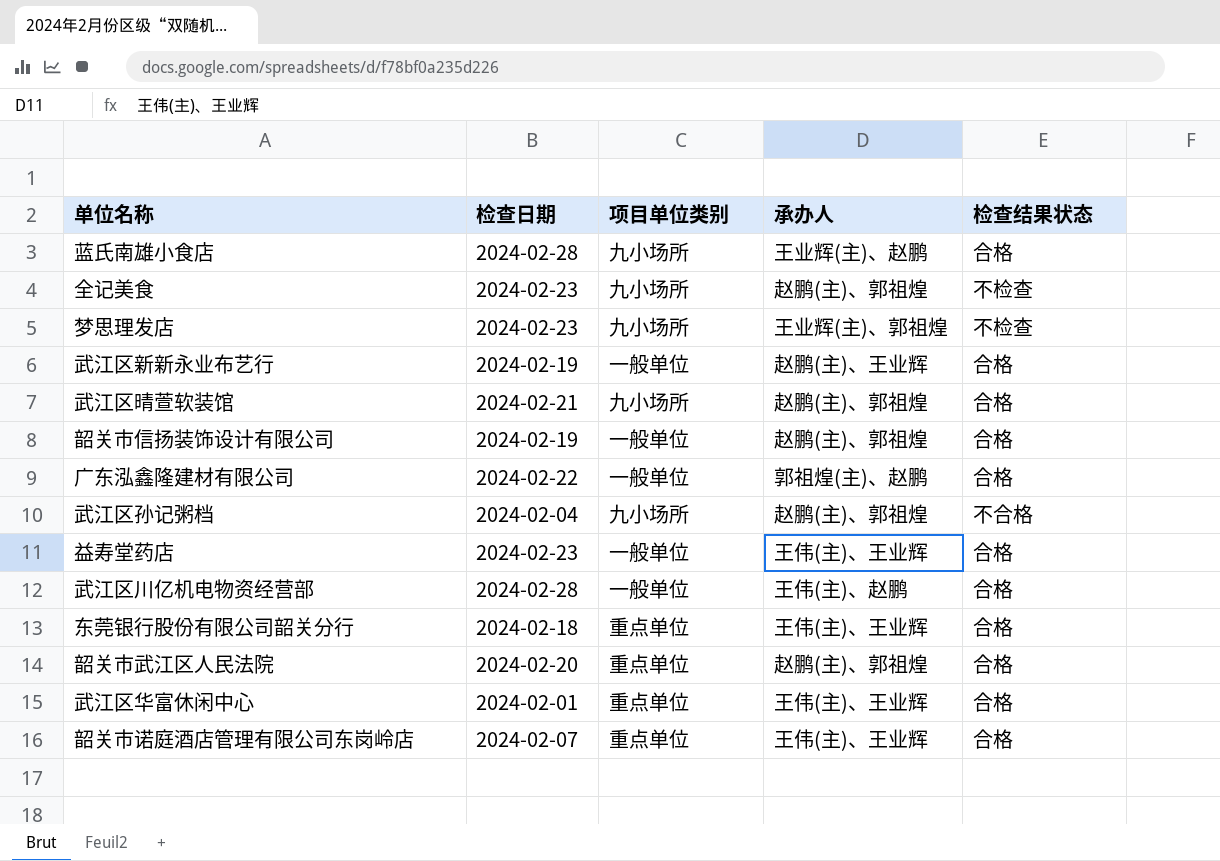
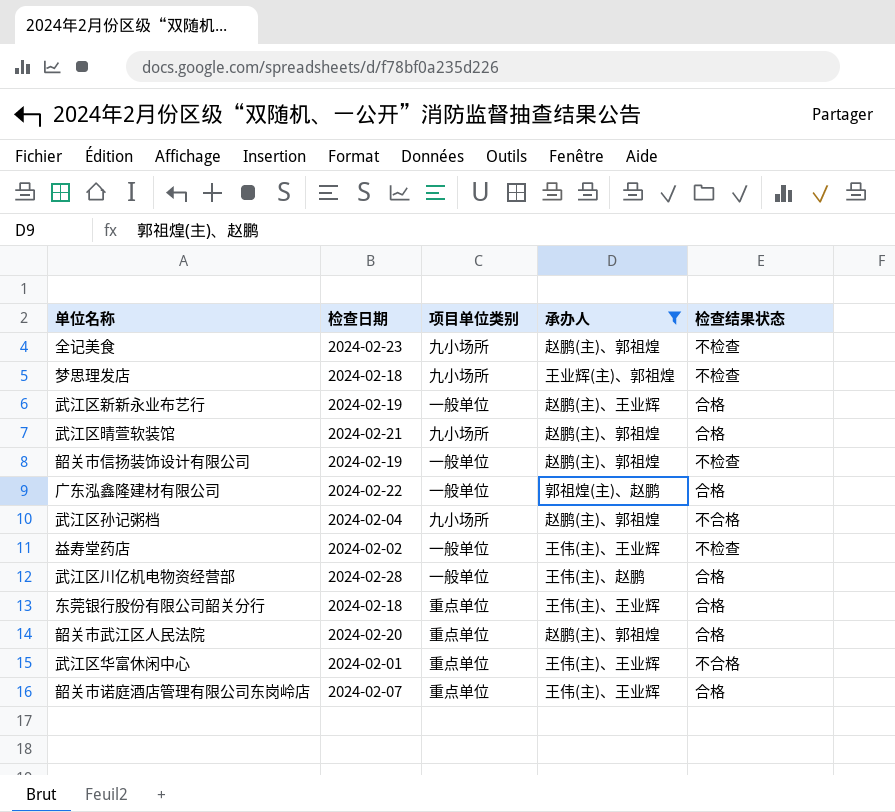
filter: none -> 承办人 != 王业辉(主)、赵鹏
梦思理发店 | 检查日期: 2024-02-23 -> 2024-02-18
韶关市信扬装饰设计有限公司 | 检查结果状态: 合格 -> 不检查
益寿堂药店 | 检查日期: 2024-02-23 -> 2024-02-02
益寿堂药店 | 检查结果状态: 合格 -> 不检查
武江区华富休闲中心 | 检查结果状态: 合格 -> 不合格

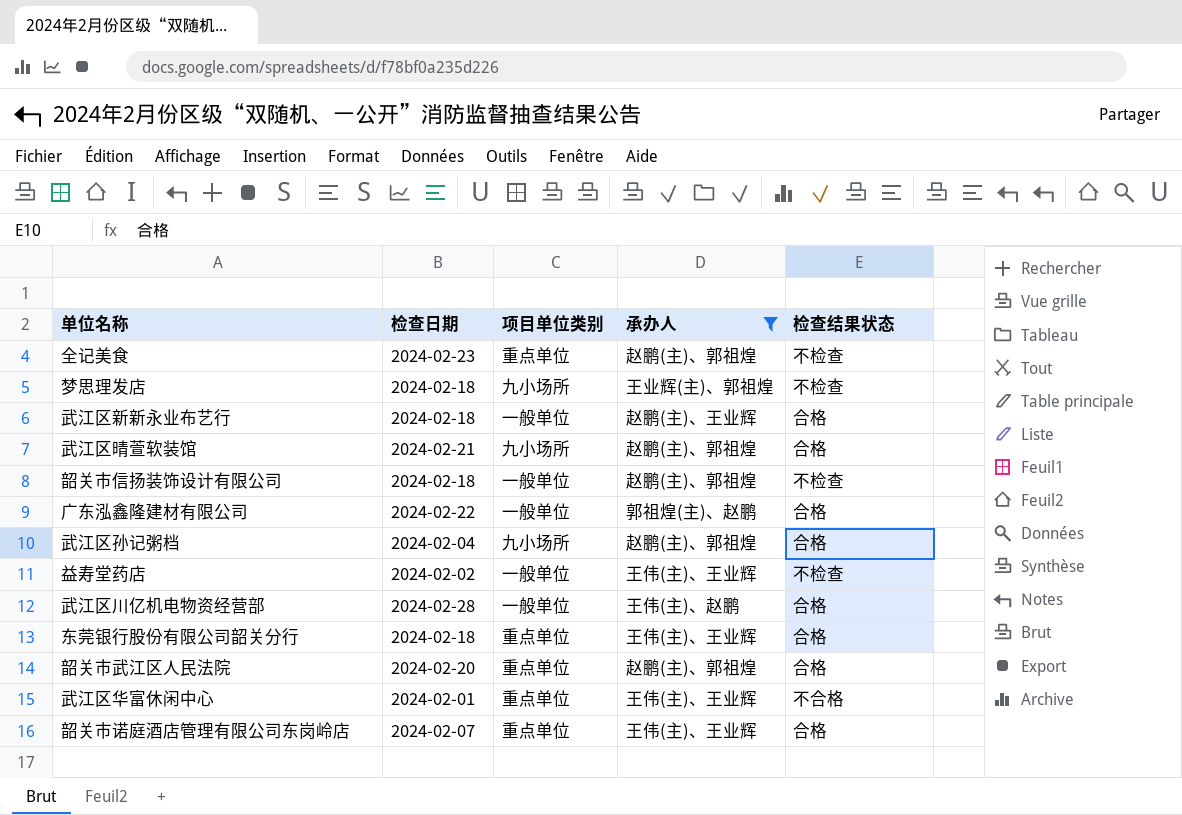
全记美食 | 项目单位类别: 九小场所 -> 重点单位
武江区新新永业布艺行 | 检查日期: 2024-02-19 -> 2024-02-18
韶关市信扬装饰设计有限公司 | 检查日期: 2024-02-19 -> 2024-02-18
武江区孙记粥档 | 检查结果状态: 不合格 -> 合格

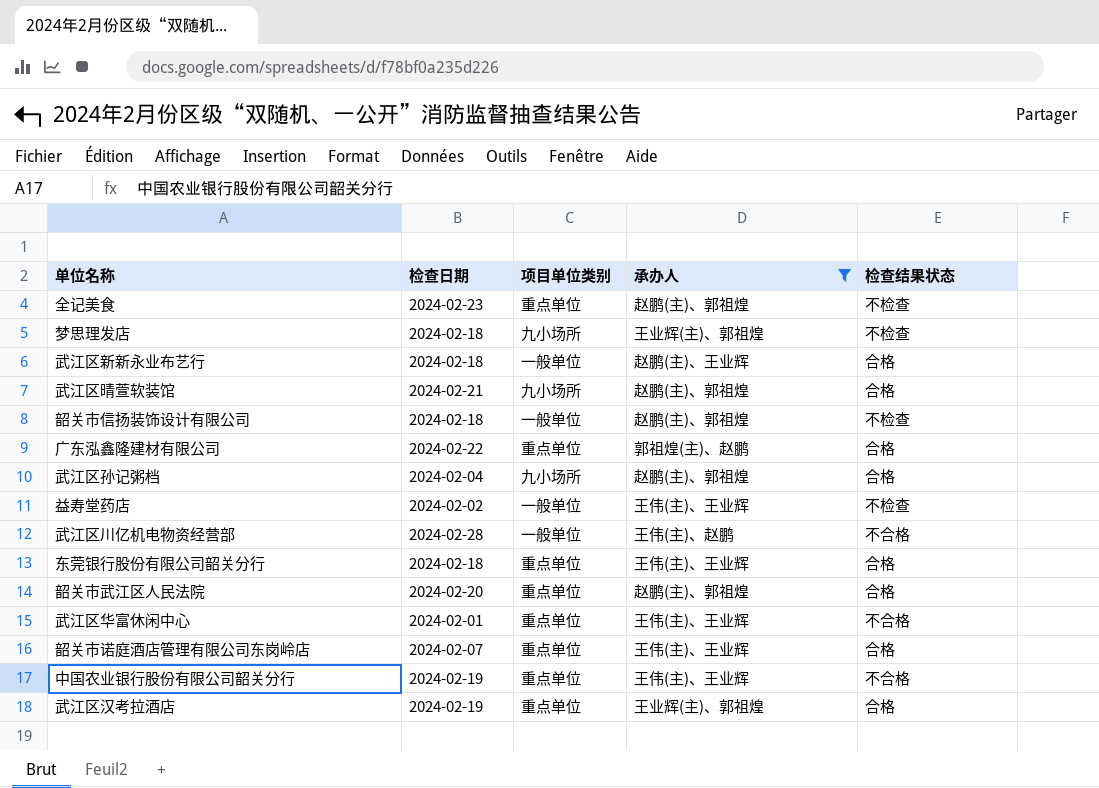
广东泓鑫隆建材有限公司 | 项目单位类别: 一般单位 -> 重点单位
武江区川亿机电物资经营部 | 检查结果状态: 合格 -> 不合格
row 中国农业银行股份有限公司韶关分行: none -> 2024-02-19 | 重点单位 | 王伟(主)、王业辉 | 不合格
row 武江区汉考拉酒店: none -> 2024-02-19 | 重点单位 | 王业辉(主)、郭祖煌 | 合格

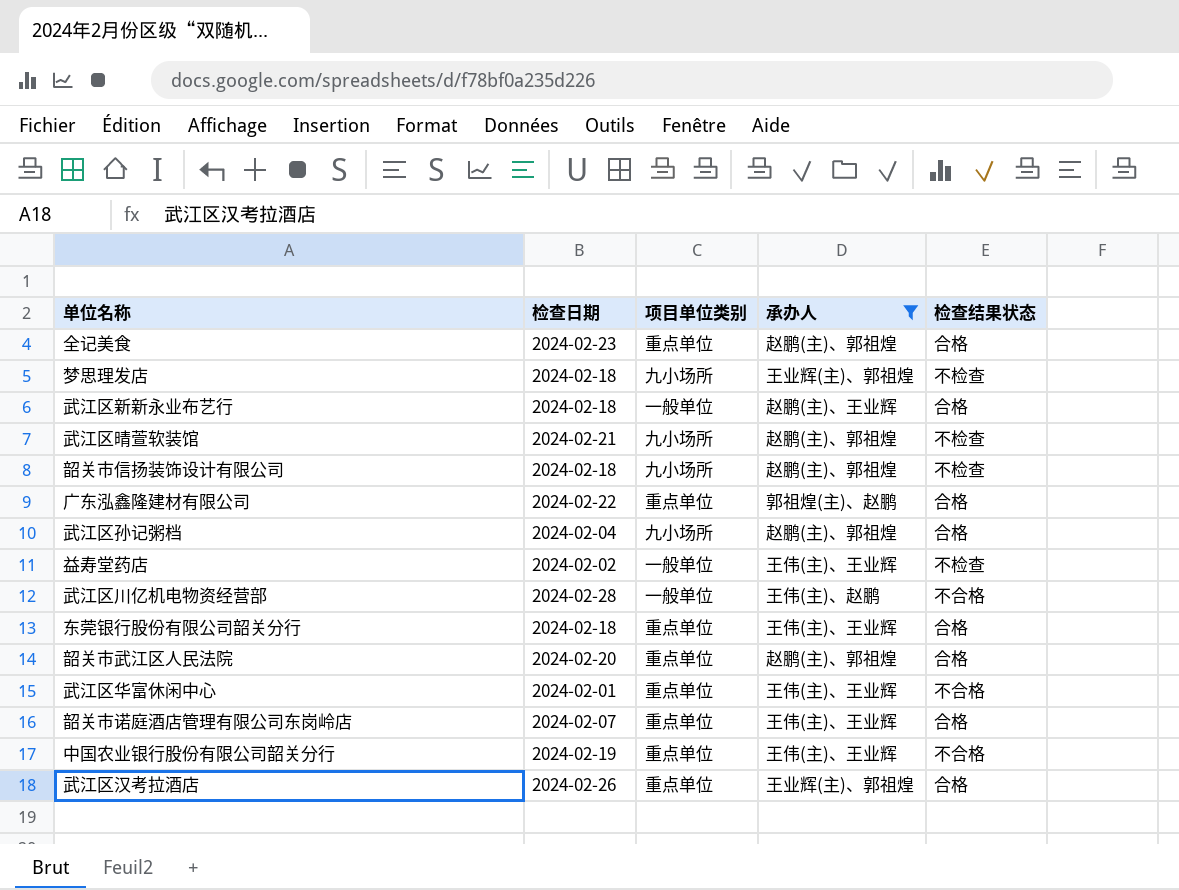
全记美食 | 检查结果状态: 不检查 -> 合格
武江区晴萱软装馆 | 检查结果状态: 合格 -> 不检查
韶关市信扬装饰设计有限公司 | 项目单位类别: 一般单位 -> 九小场所
武江区汉考拉酒店 | 检查日期: 2024-02-19 -> 2024-02-26

